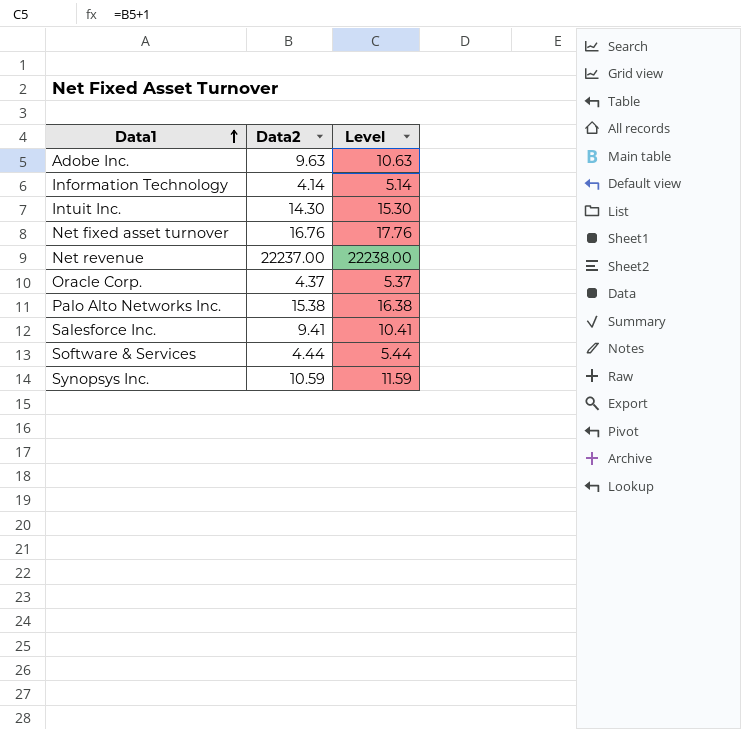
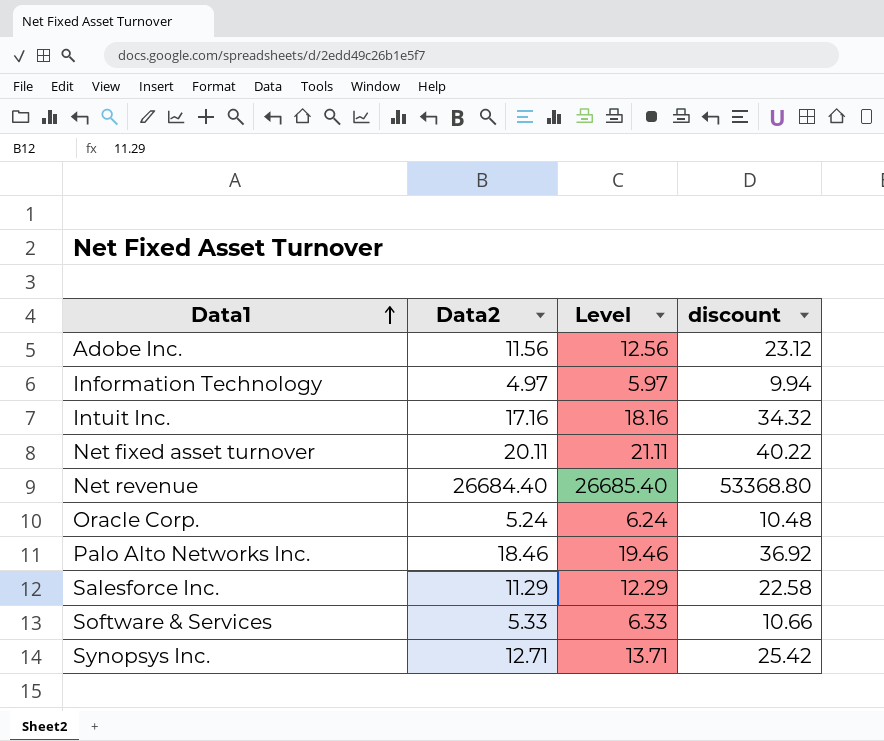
column discount | formula: none -> [Data2] * 2
Adobe Inc. | Data2: 9.63 -> 11.56
Adobe Inc. | Level: 10.63 -> 12.56
Information Technology | Data2: 4.14 -> 4.97
Information Technology | Level: 5.14 -> 5.97
Intuit Inc. | Data2: 14.30 -> 17.16
Intuit Inc. | Level: 15.30 -> 18.16
Net fixed asset turnover | Data2: 16.76 -> 20.11
Net fixed asset turnover | Level: 17.76 -> 21.11
Net revenue | Data2: 22237.00 -> 26684.40
Net revenue | Level: 22238.00 -> 26685.40
Oracle Corp. | Data2: 4.37 -> 5.24
Oracle Corp. | Level: 5.37 -> 6.24
Palo Alto Networks Inc. | Data2: 15.38 -> 18.46
Palo Alto Networks Inc. | Level: 16.38 -> 19.46
Salesforce Inc. | Data2: 9.41 -> 11.29
Salesforce Inc. | Level: 10.41 -> 12.29
Software & Services | Data2: 4.44 -> 5.33
Software & Services | Level: 5.44 -> 6.33
Synopsys Inc. | Data2: 10.59 -> 12.71
Synopsys Inc. | Level: 11.59 -> 13.71

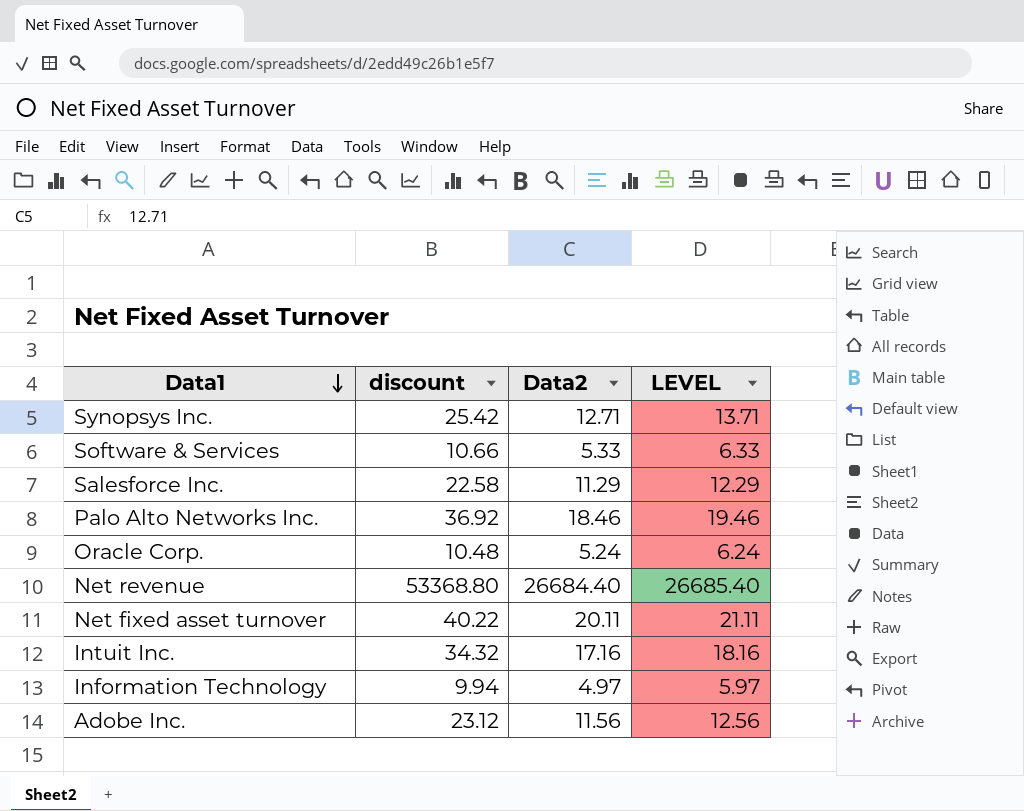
row order: Data1 ascending -> Data1 descending
column discount | position: 4 -> 2
column name: Level -> LEVEL

